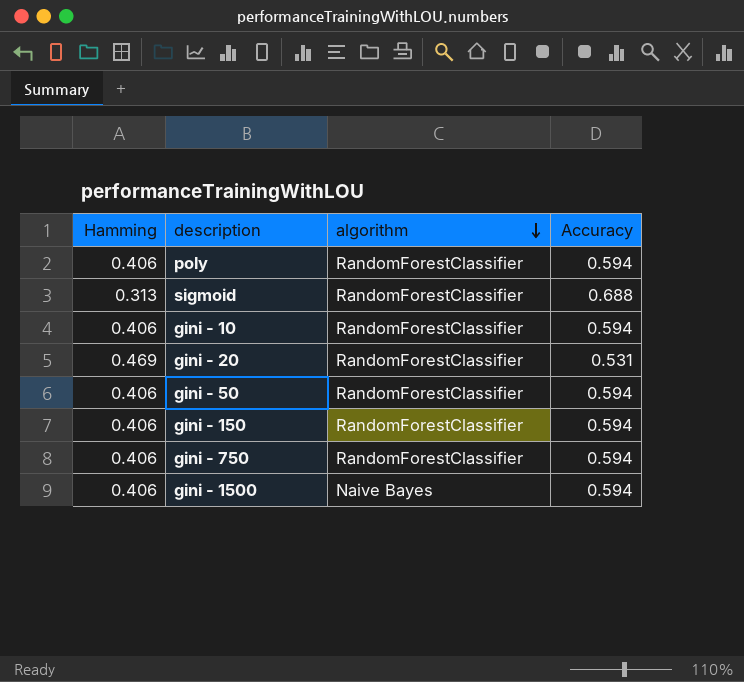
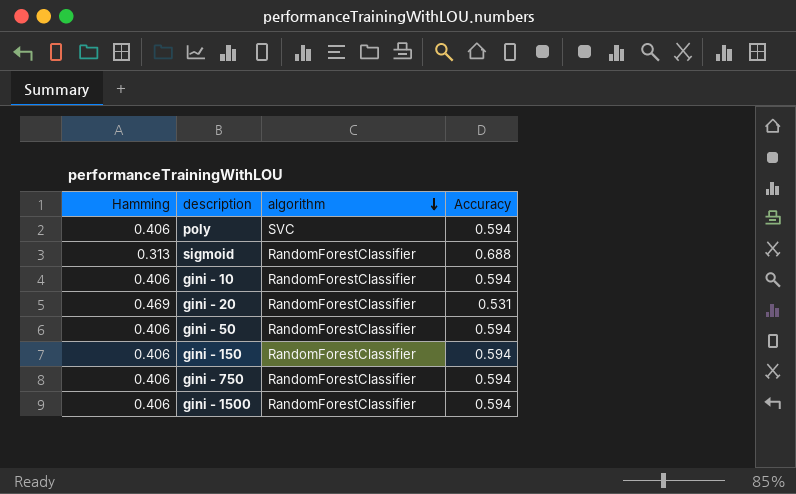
poly | algorithm: RandomForestClassifier -> SVC
gini - 1500 | algorithm: Naive Bayes -> RandomForestClassifier

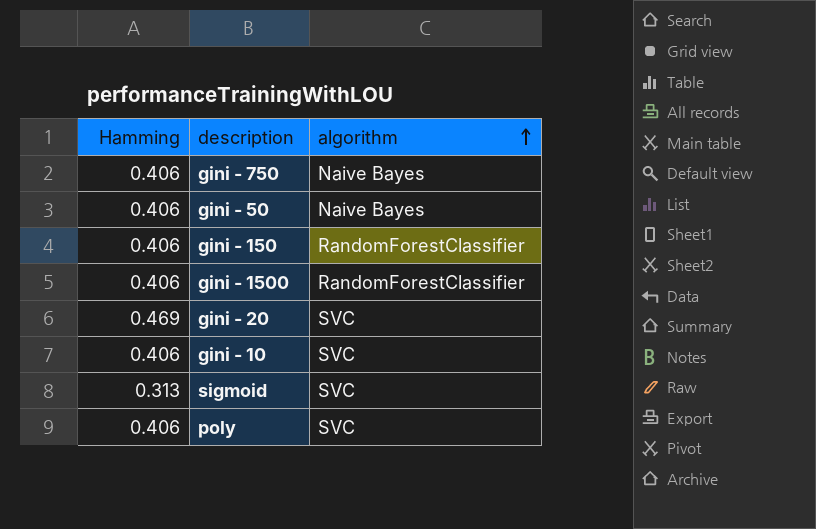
row order: algorithm descending -> algorithm ascending
column Accuracy | position: 4 -> none
gini - 750 | algorithm: RandomForestClassifier -> Naive Bayes
gini - 50 | algorithm: RandomForestClassifier -> Naive Bayes
gini - 20 | algorithm: RandomForestClassifier -> SVC
gini - 10 | algorithm: RandomForestClassifier -> SVC
sigmoid | algorithm: RandomForestClassifier -> SVC

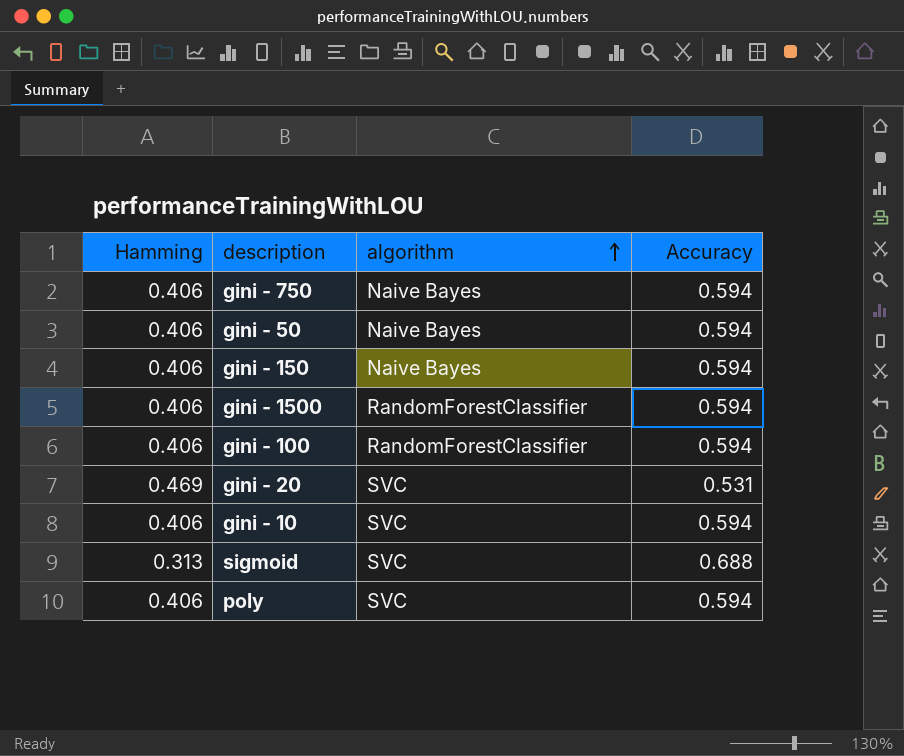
column Accuracy | position: none -> 4
gini - 150 | algorithm: RandomForestClassifier -> Naive Bayes
row gini - 100: none -> 0.406 | RandomForestClassifier | 0.594

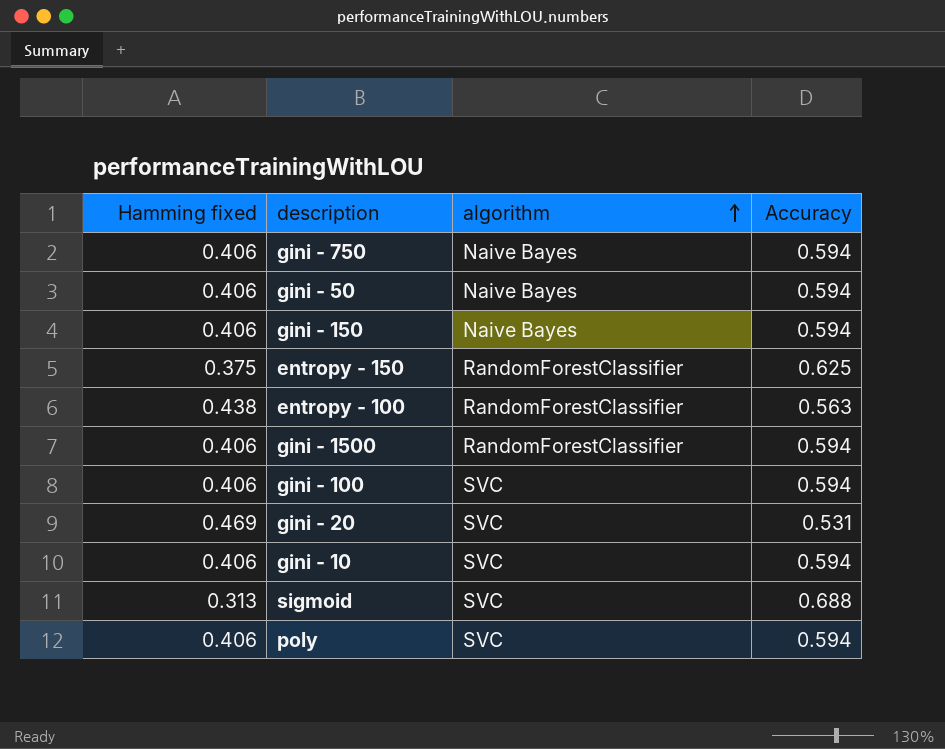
column name: Hamming -> Hamming fixed
row entropy - 150: none -> 0.375 | RandomForestClassifier | 0.625
row entropy - 100: none -> 0.438 | RandomForestClassifier | 0.563
gini - 100 | algorithm: RandomForestClassifier -> SVC

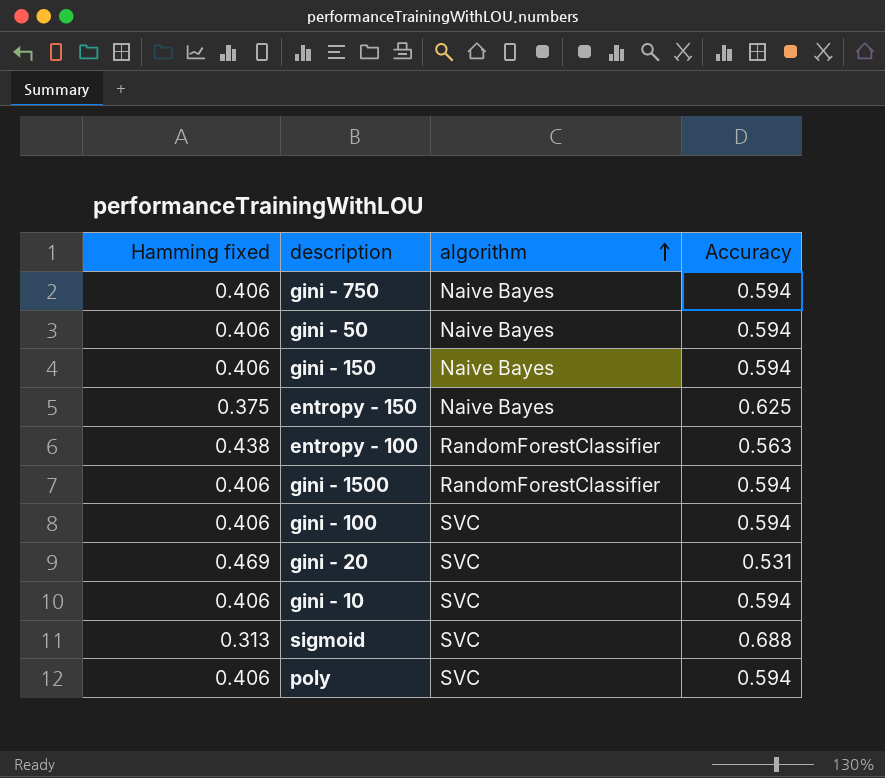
entropy - 150 | algorithm: RandomForestClassifier -> Naive Bayes

